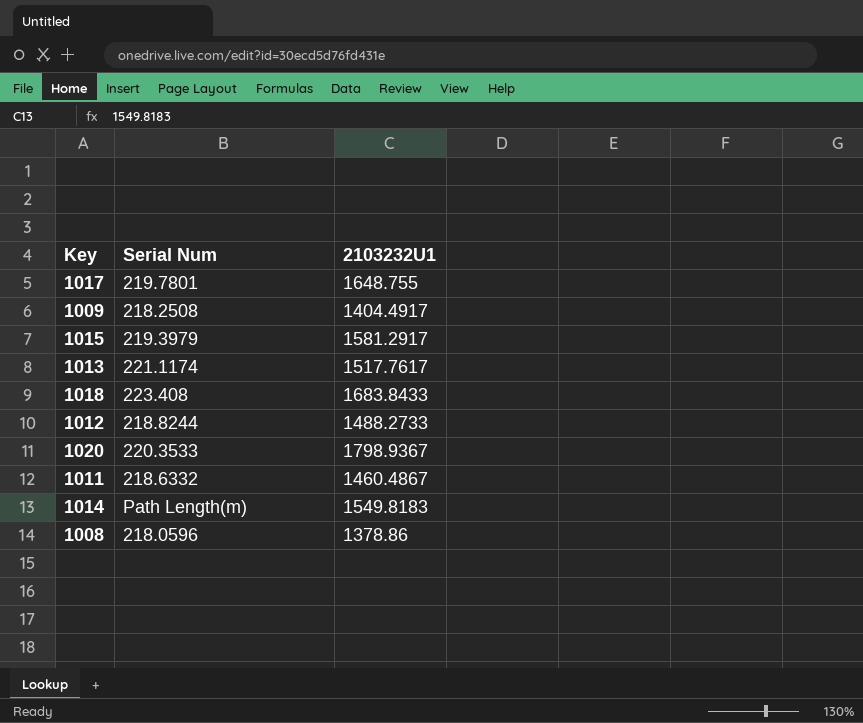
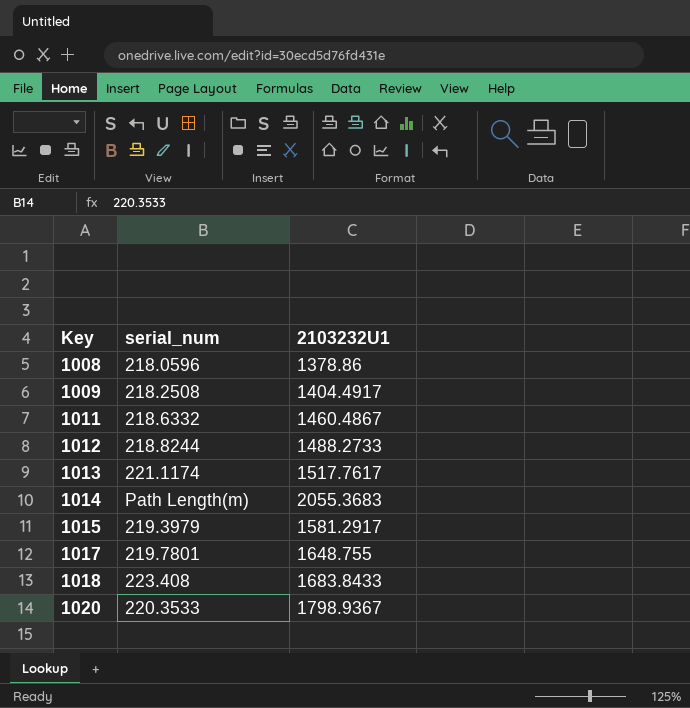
row order: none -> Key ascending
column name: Serial Num -> serial_num
1014 | 2103232U1: 1549.8183 -> 2055.3683

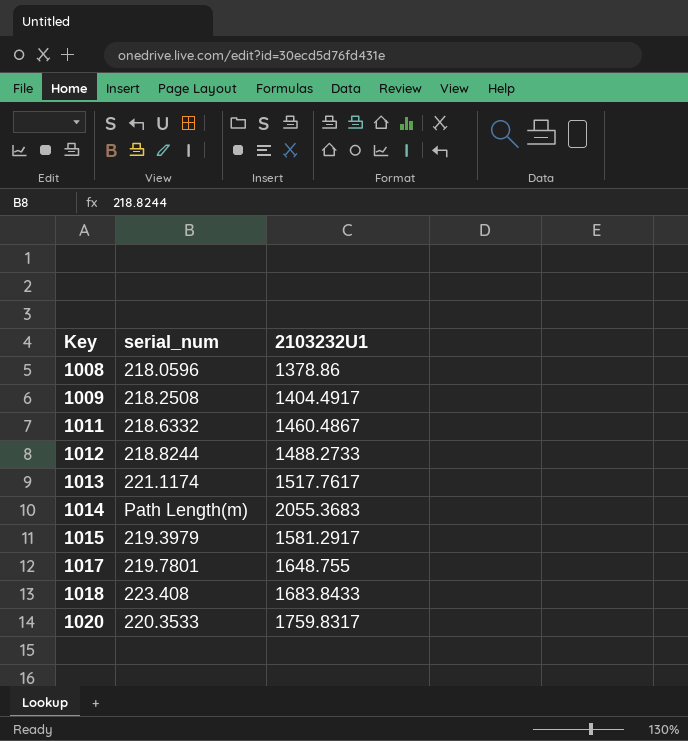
1020 | 2103232U1: 1798.9367 -> 1759.8317

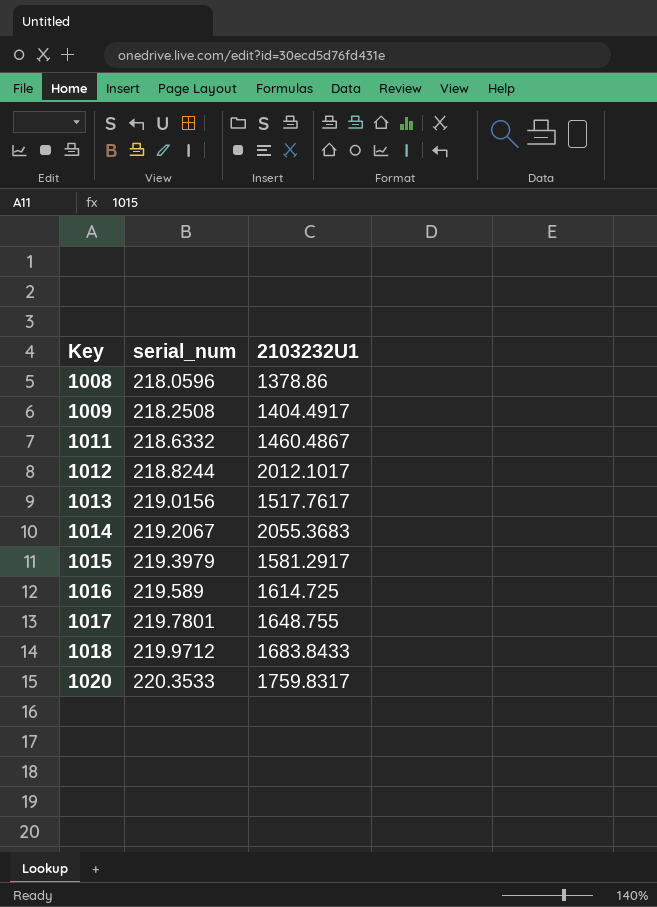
1012 | 2103232U1: 1488.2733 -> 2012.1017
1013 | serial_num: 221.1174 -> 219.0156
1014 | serial_num: Path Length(m) -> 219.2067
row 1016: none -> 219.589 | 1614.725
1018 | serial_num: 223.408 -> 219.9712

